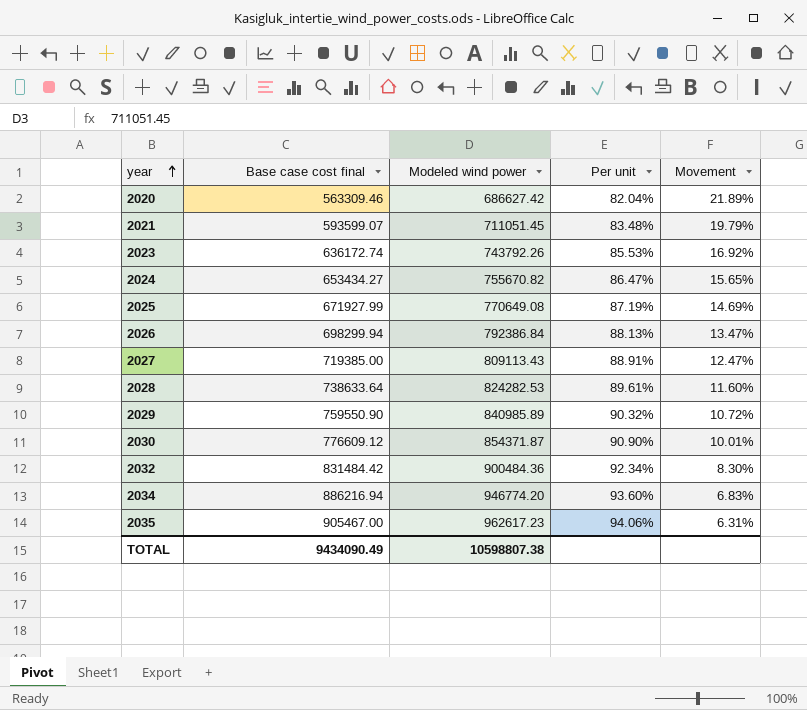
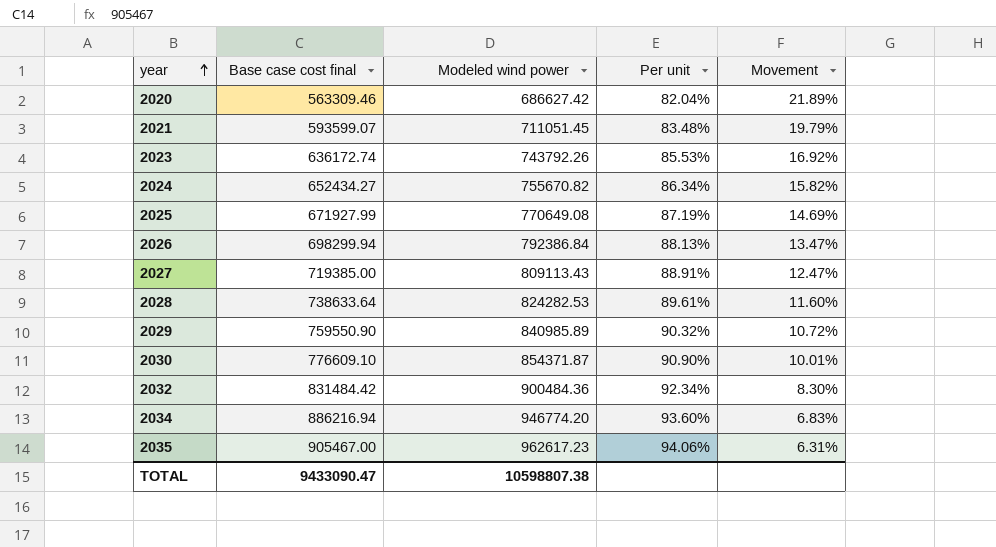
2024 | Base case cost final: 653434.27 -> 652434.27
2024 | Per unit: 86.47% -> 86.34%
2024 | Movement: 15.65% -> 15.82%
2030 | Base case cost final: 776609.12 -> 776609.10
TOTAL | Base case cost final: 9434090.49 -> 9433090.47

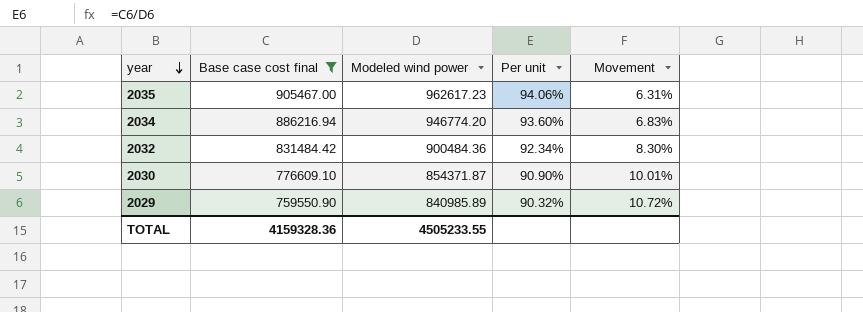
filter: none -> Base case cost final >= 759550.90
row order: year ascending -> year descending
TOTAL | Base case cost final: 9433090.47 -> 4159328.36
TOTAL | Modeled wind power: 10598807.38 -> 4505233.55

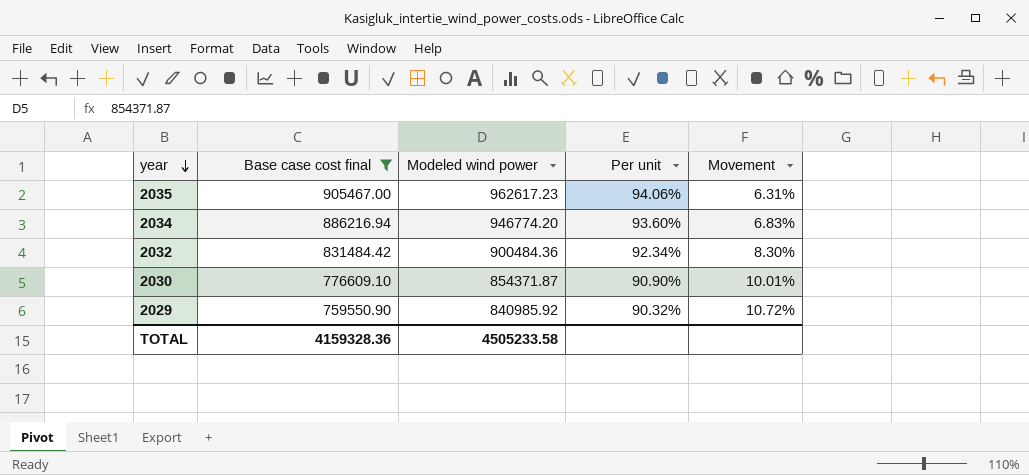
2029 | Modeled wind power: 840985.89 -> 840985.92
TOTAL | Modeled wind power: 4505233.55 -> 4505233.58

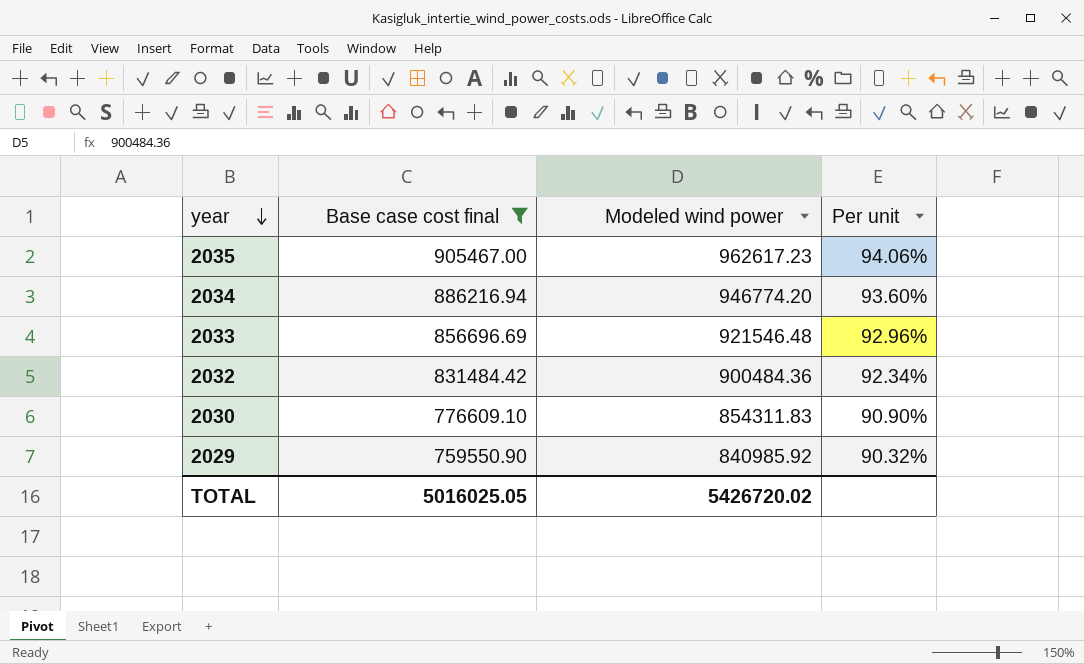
column Movement | formula: ([Modeled wind power] - [Base case cost final]) / [Base case cost final] -> none
row 2033: none -> 856696.69 | 921546.48 | 92.96%
2030 | Modeled wind power: 854371.87 -> 854311.83
TOTAL | Base case cost final: 4159328.36 -> 5016025.05
TOTAL | Modeled wind power: 4505233.58 -> 5426720.02

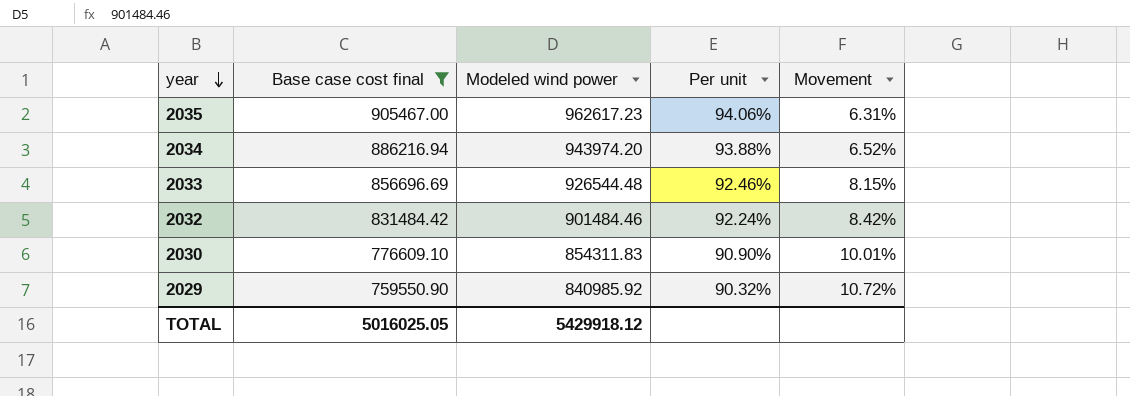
column Movement | formula: none -> ([Modeled wind power] - [Base case cost final]) / [Base case cost final]
2034 | Modeled wind power: 946774.20 -> 943974.20
2034 | Per unit: 93.60% -> 93.88%
2033 | Modeled wind power: 921546.48 -> 926544.48
2033 | Per unit: 92.96% -> 92.46%
2032 | Modeled wind power: 900484.36 -> 901484.46
2032 | Per unit: 92.34% -> 92.24%
TOTAL | Modeled wind power: 5426720.02 -> 5429918.12

